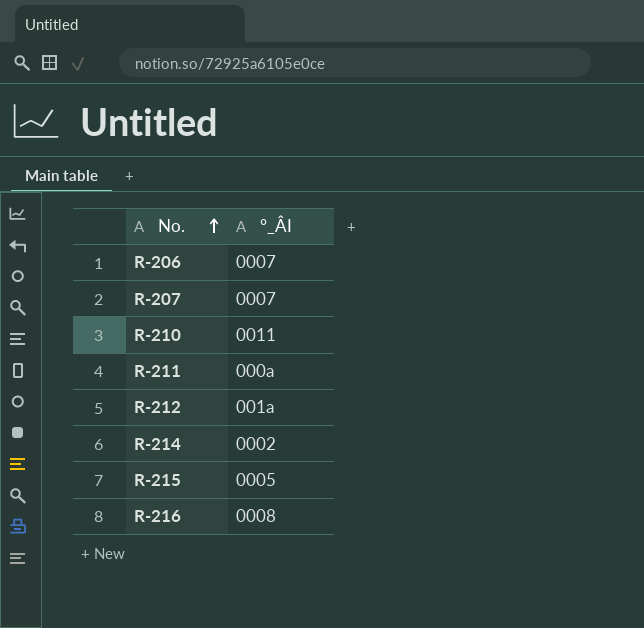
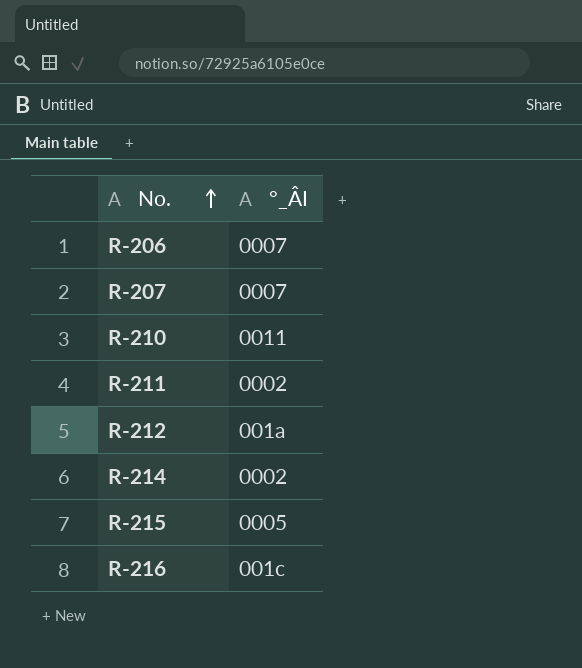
R-211 | °_ÂI: 000a -> 0002
R-216 | °_ÂI: 0008 -> 001c

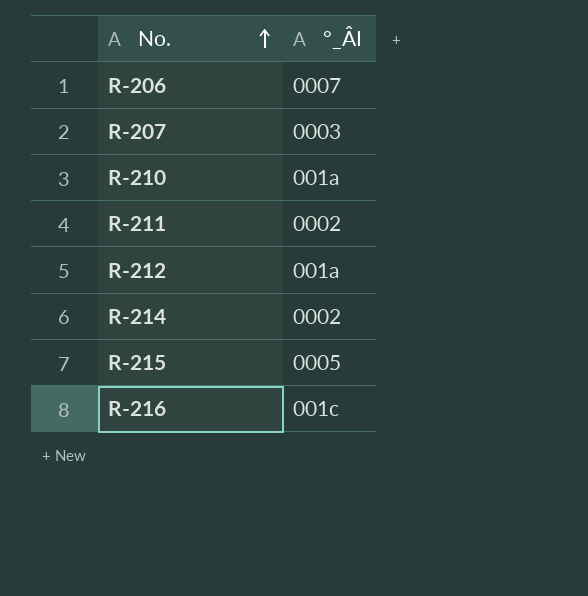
R-207 | °_ÂI: 0007 -> 0003
R-210 | °_ÂI: 0011 -> 001a

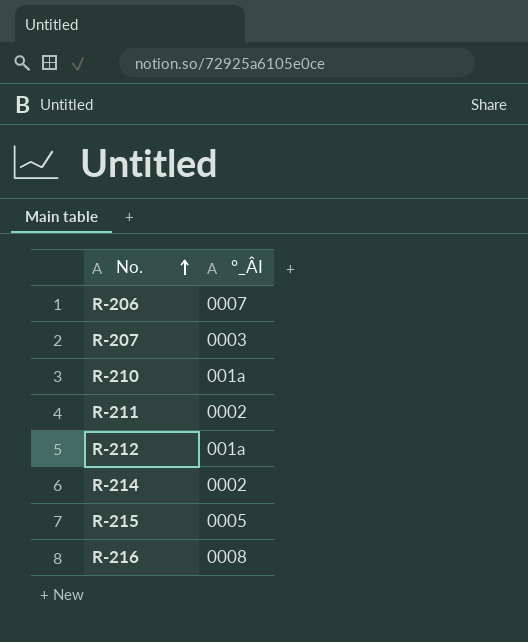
R-216 | °_ÂI: 001c -> 0008

